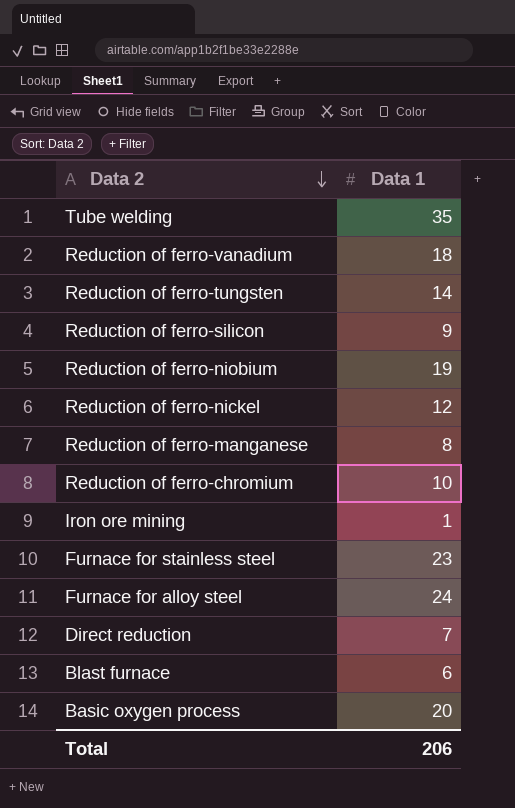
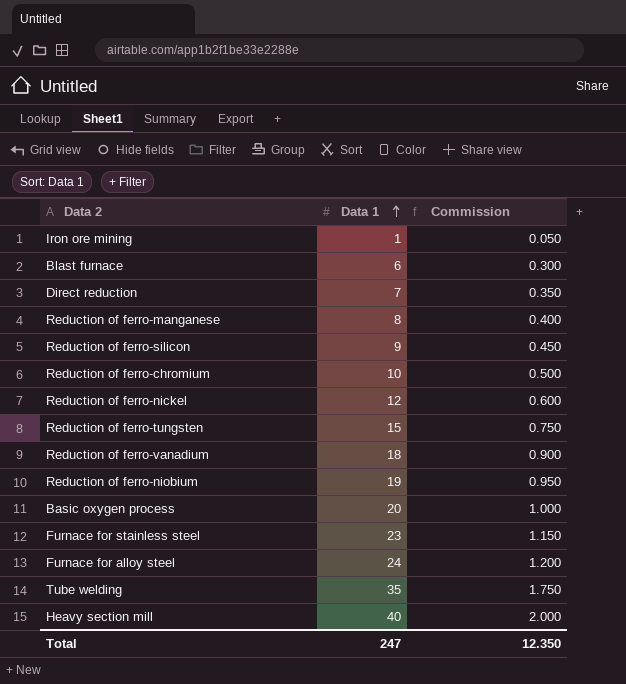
row order: Data 2 descending -> Data 1 ascending
column Commission | formula: none -> [Data 1] * 0.05
Reduction of ferro-tungsten | Data 1: 14 -> 15
row Heavy section mill: none -> 40 | 2.000
Total | Data 1: 206 -> 247

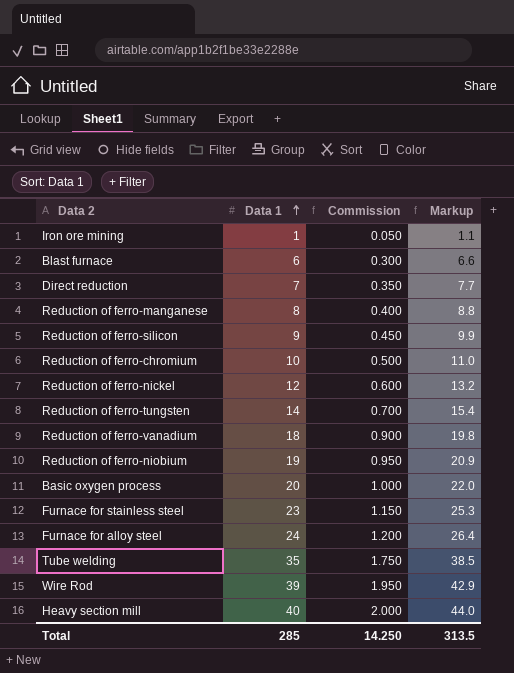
column Markup | formula: none -> [Data 1] * 1.1
Reduction of ferro-tungsten | Data 1: 15 -> 14
Reduction of ferro-tungsten | Commission: 0.750 -> 0.700
row Wire Rod: none -> 39 | 1.950 | 42.9
Total | Data 1: 247 -> 285
Total | Commission: 12.350 -> 14.250

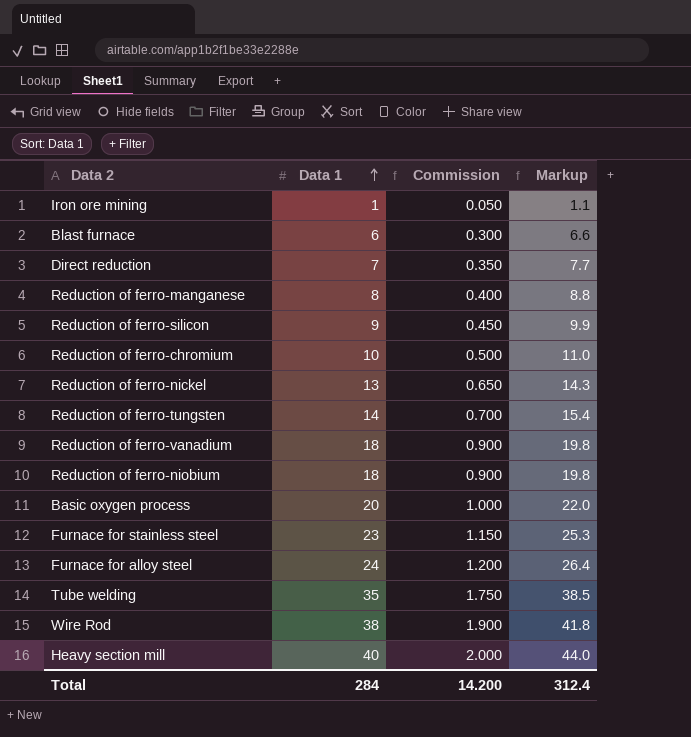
Reduction of ferro-nickel | Data 1: 12 -> 13
Reduction of ferro-nickel | Commission: 0.600 -> 0.650
Reduction of ferro-nickel | Markup: 13.2 -> 14.3
Reduction of ferro-niobium | Data 1: 19 -> 18
Reduction of ferro-niobium | Commission: 0.950 -> 0.900
Reduction of ferro-niobium | Markup: 20.9 -> 19.8
Wire Rod | Data 1: 39 -> 38
Wire Rod | Commission: 1.950 -> 1.900
Wire Rod | Markup: 42.9 -> 41.8
Total | Data 1: 285 -> 284
Total | Commission: 14.250 -> 14.200
Total | Markup: 313.5 -> 312.4

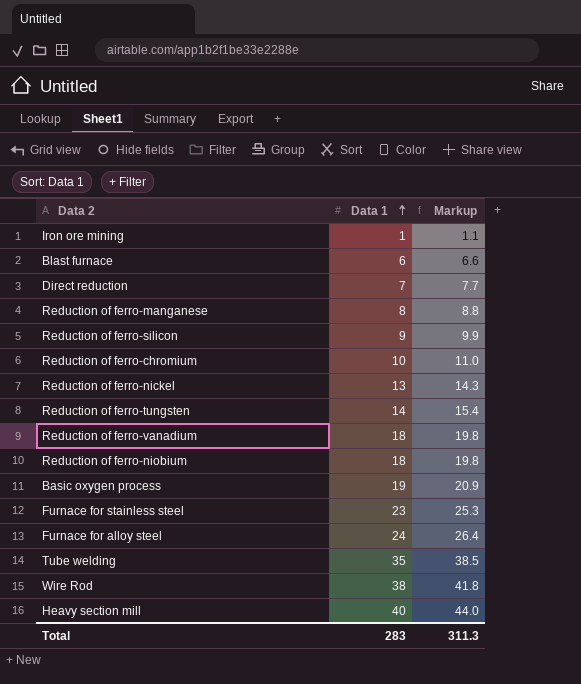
column Commission | formula: [Data 1] * 0.05 -> none
Basic oxygen process | Data 1: 20 -> 19
Basic oxygen process | Markup: 22.0 -> 20.9
Total | Data 1: 284 -> 283
Total | Markup: 312.4 -> 311.3

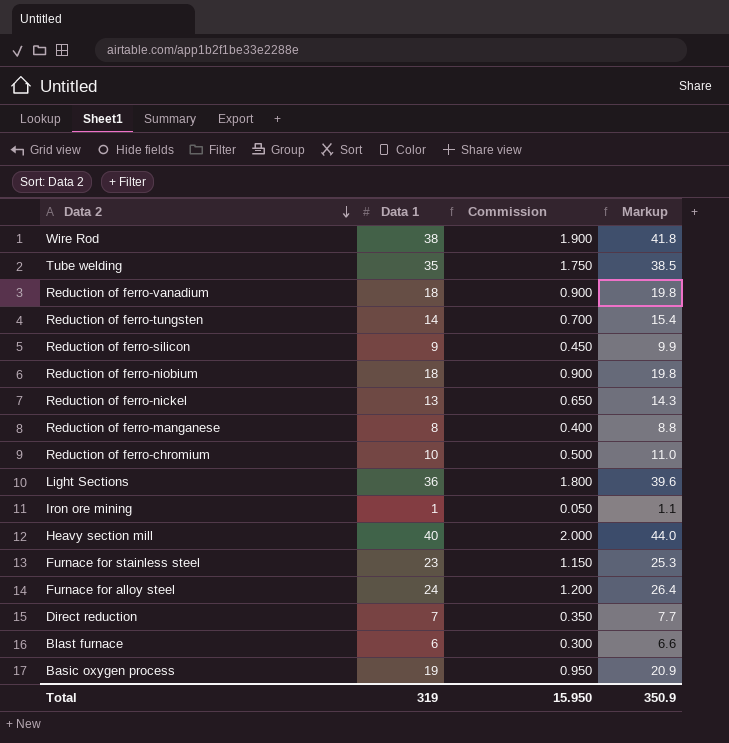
row order: Data 1 ascending -> Data 2 descending
column Commission | formula: none -> [Data 1] * 0.05
row Light Sections: none -> 36 | 1.800 | 39.6
Total | Data 1: 283 -> 319
Total | Markup: 311.3 -> 350.9

